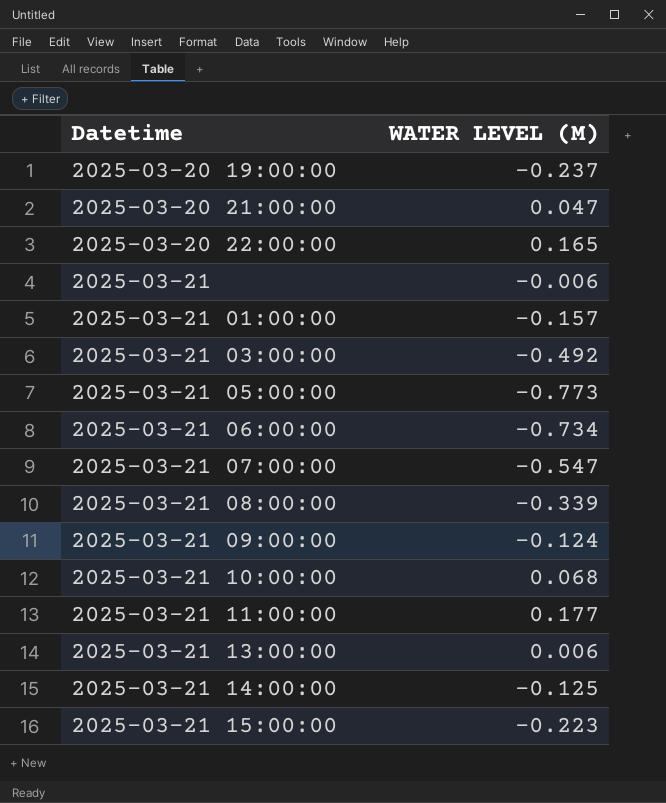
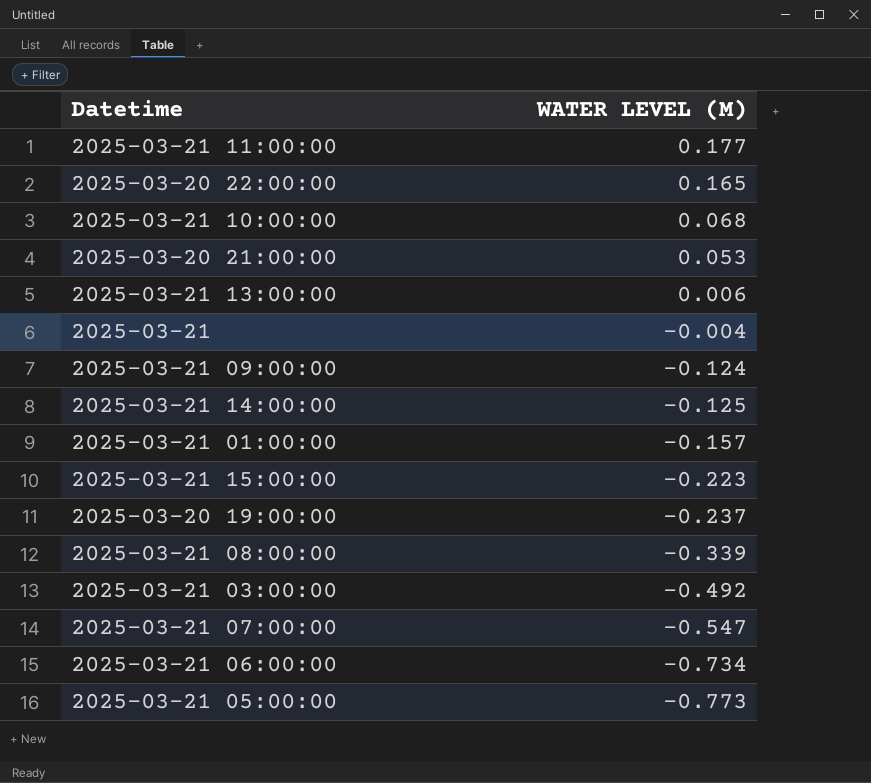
row order: Datetime ascending -> WATER LEVEL (M) descending
2025-03-20 21:00:00 | WATER LEVEL (M): 0.047 -> 0.053
2025-03-21 | WATER LEVEL (M): -0.006 -> -0.004

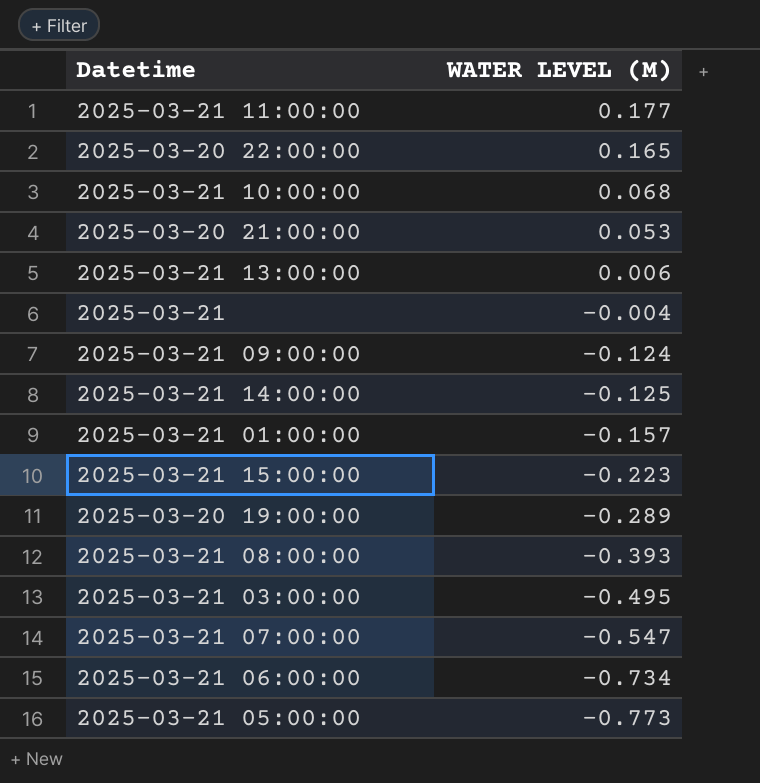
2025-03-20 19:00:00 | WATER LEVEL (M): -0.237 -> -0.289
2025-03-21 08:00:00 | WATER LEVEL (M): -0.339 -> -0.393
2025-03-21 03:00:00 | WATER LEVEL (M): -0.492 -> -0.495

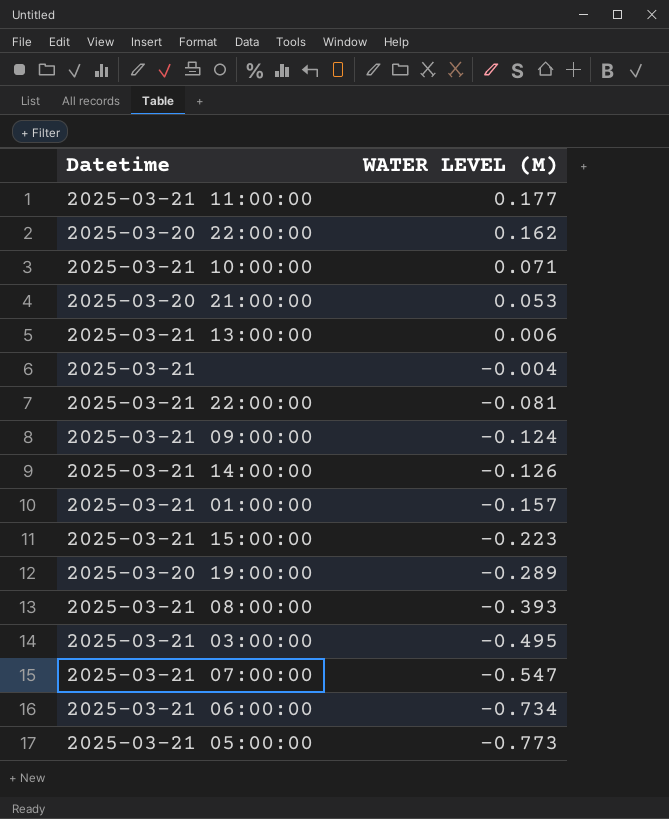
2025-03-20 22:00:00 | WATER LEVEL (M): 0.165 -> 0.162
2025-03-21 10:00:00 | WATER LEVEL (M): 0.068 -> 0.071
row 2025-03-21 22:00:00: none -> -0.081
2025-03-21 14:00:00 | WATER LEVEL (M): -0.125 -> -0.126

